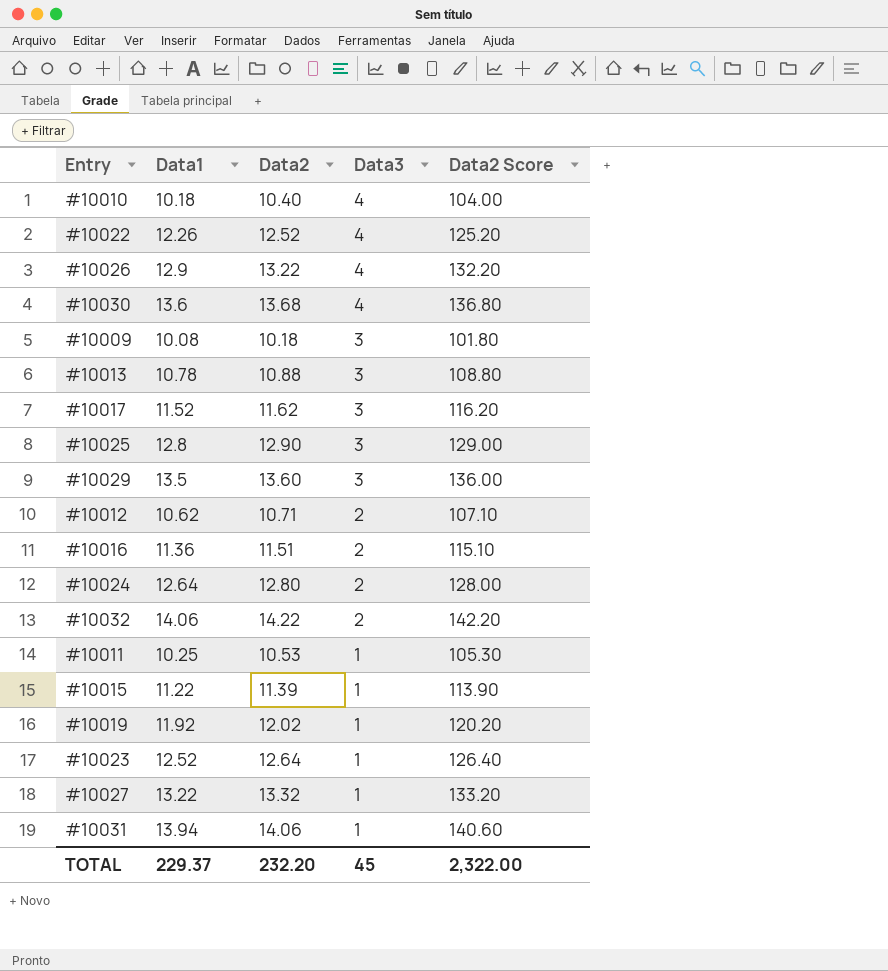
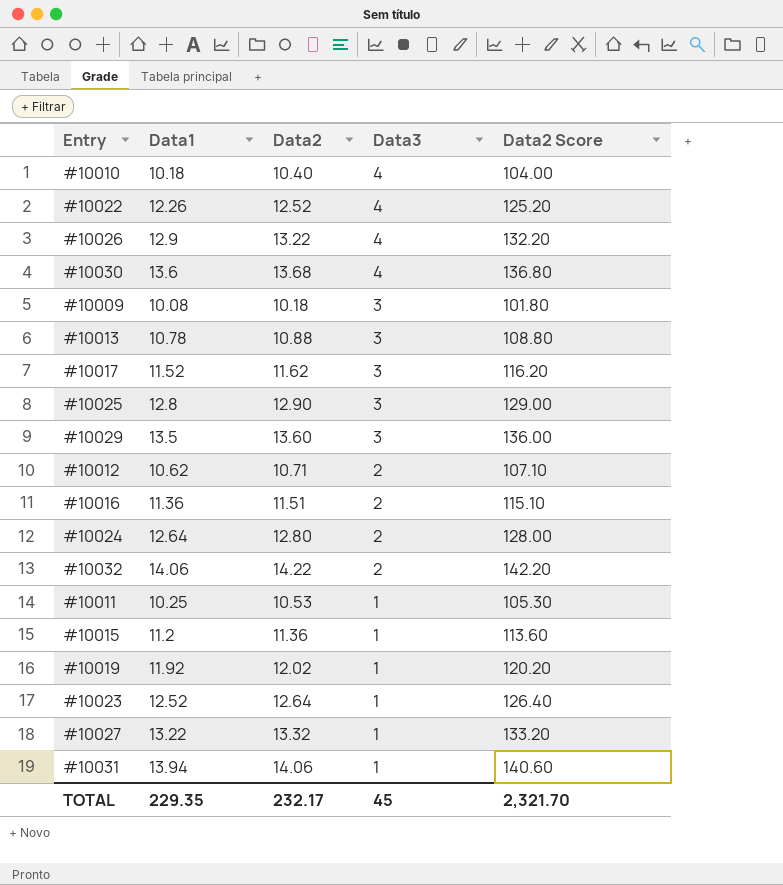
#10015 | Data1: 11.22 -> 11.2
#10015 | Data2: 11.39 -> 11.36
#10015 | Data2 Score: 113.90 -> 113.60
TOTAL | Data1: 229.37 -> 229.35
TOTAL | Data2: 232.20 -> 232.17
TOTAL | Data2 Score: 2,322.00 -> 2,321.70

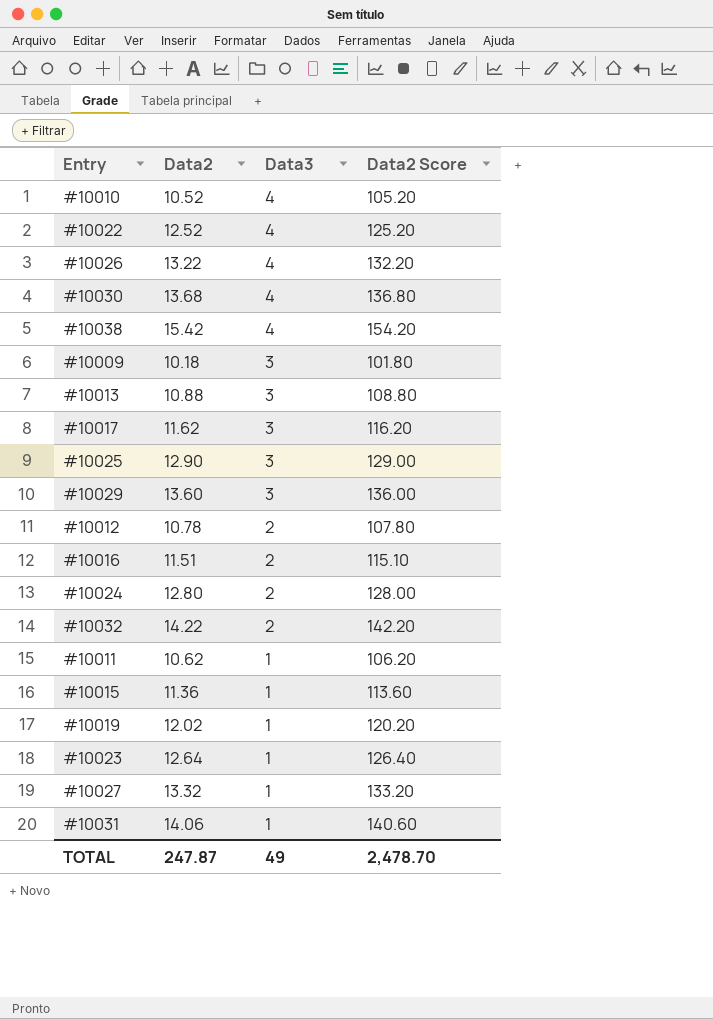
column Data1 | position: 2 -> none
#10010 | Data2: 10.40 -> 10.52
#10010 | Data2 Score: 104.00 -> 105.20
row #10038: none -> 15.42 | 4 | 154.20
#10012 | Data2: 10.71 -> 10.78
#10012 | Data2 Score: 107.10 -> 107.80
#10011 | Data2: 10.53 -> 10.62
#10011 | Data2 Score: 105.30 -> 106.20
TOTAL | Data2: 232.17 -> 247.87
TOTAL | Data3: 45 -> 49
TOTAL | Data2 Score: 2,321.70 -> 2,478.70

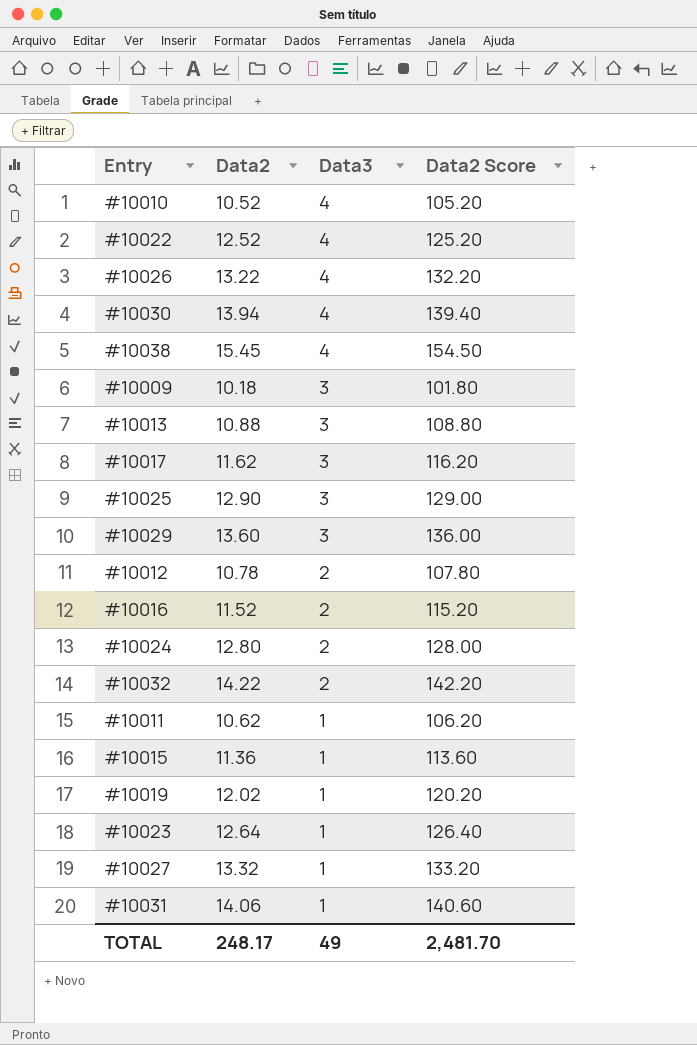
#10030 | Data2: 13.68 -> 13.94
#10030 | Data2 Score: 136.80 -> 139.40
#10038 | Data2: 15.42 -> 15.45
#10038 | Data2 Score: 154.20 -> 154.50
#10016 | Data2: 11.51 -> 11.52
#10016 | Data2 Score: 115.10 -> 115.20
TOTAL | Data2: 247.87 -> 248.17
TOTAL | Data2 Score: 2,478.70 -> 2,481.70

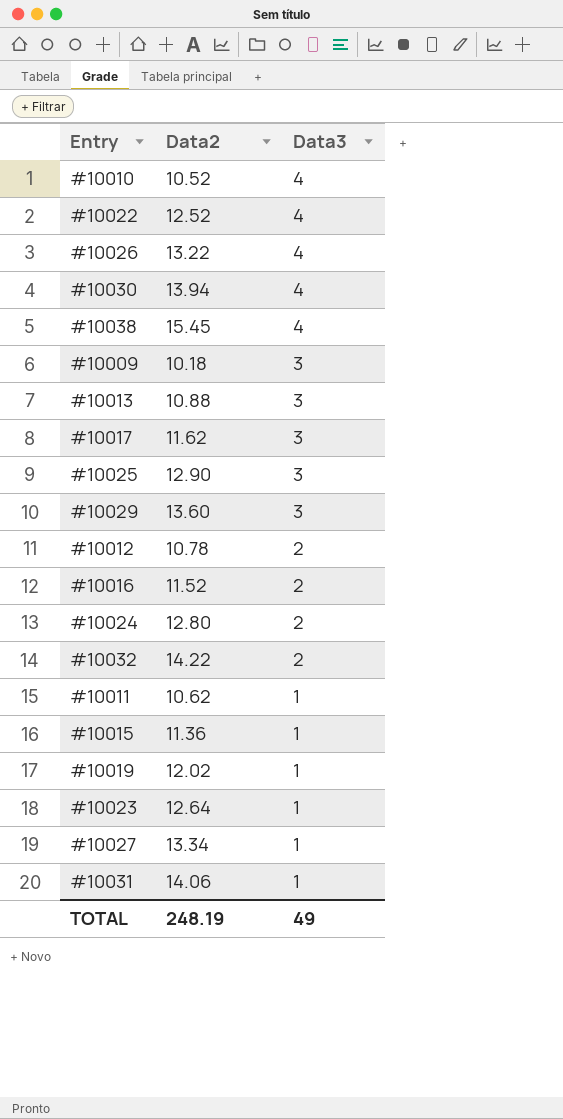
column Data2 Score | formula: [Data2] * 10 -> none
#10027 | Data2: 13.32 -> 13.34
TOTAL | Data2: 248.17 -> 248.19

